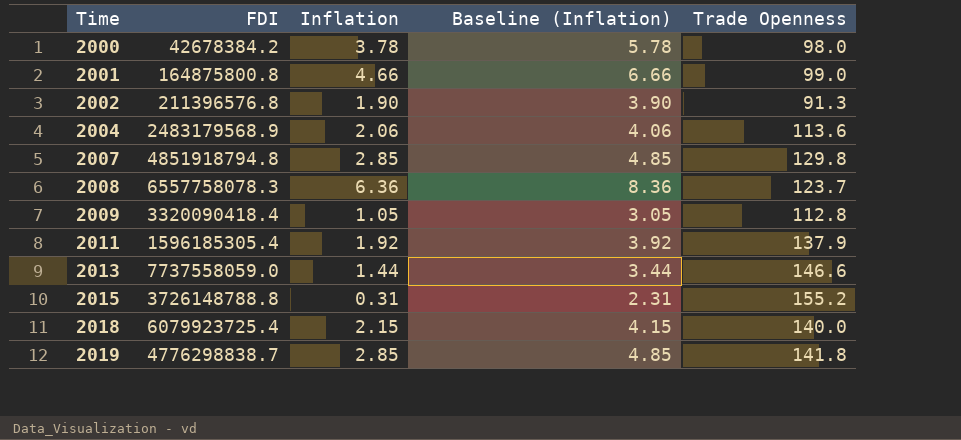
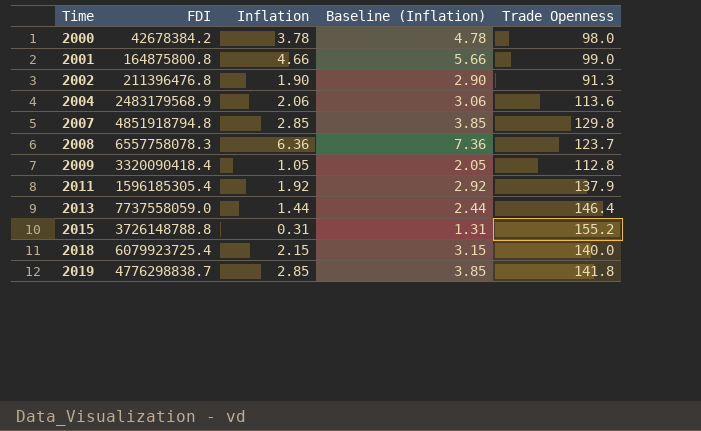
column Baseline (Inflation) | formula: [Inflation] + 2 -> [Inflation] + 1
2002 | FDI: 211396576.8 -> 211396476.8
2013 | Trade Openness: 146.6 -> 146.4

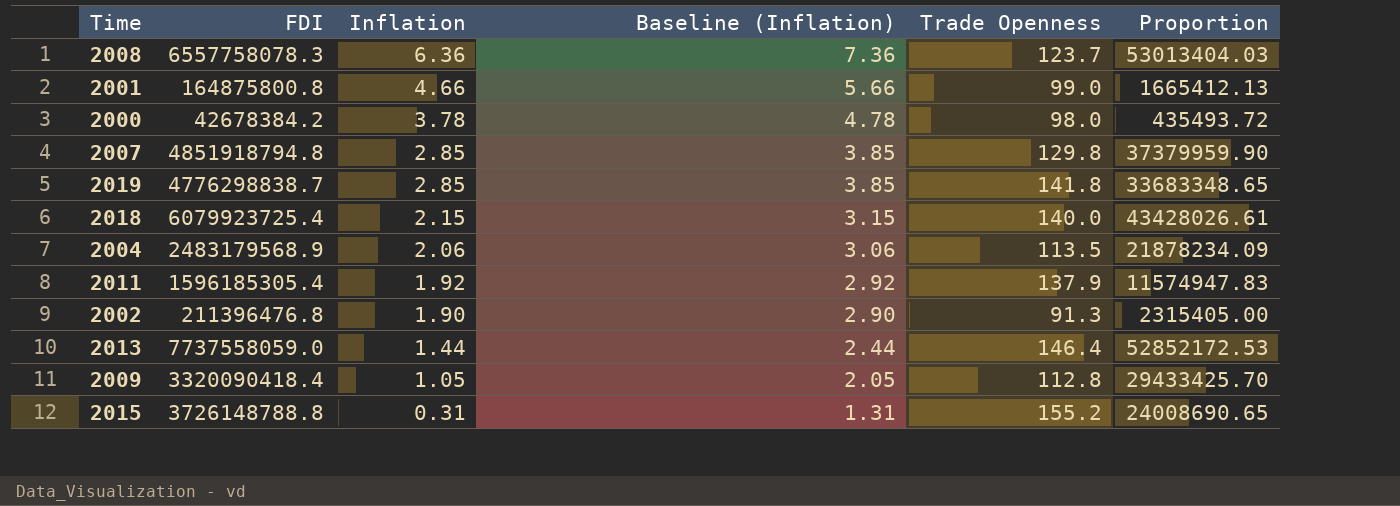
row order: Time ascending -> Inflation descending
column Proportion | formula: none -> [FDI] / [Trade Openness]
2004 | Trade Openness: 113.6 -> 113.5

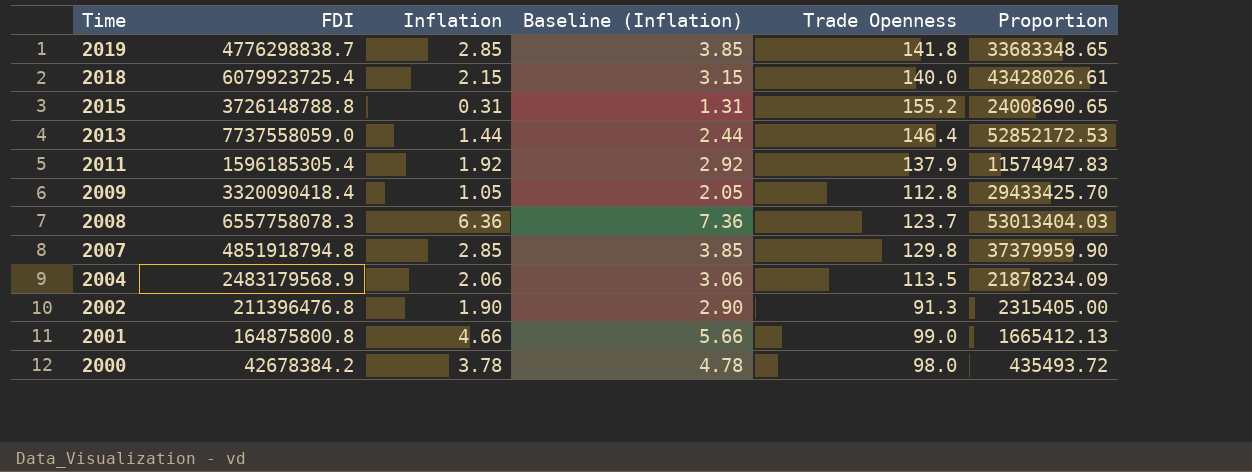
row order: Inflation descending -> Time descending

